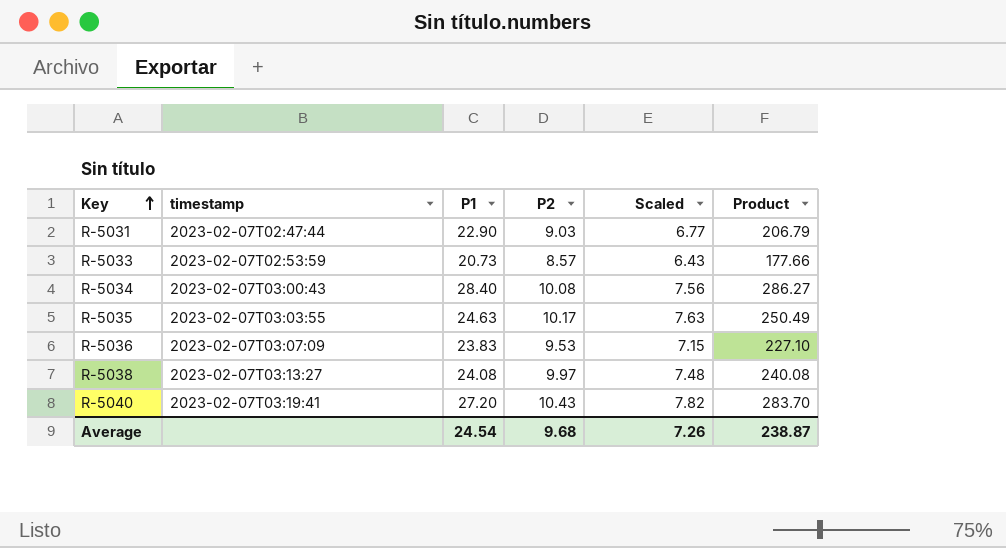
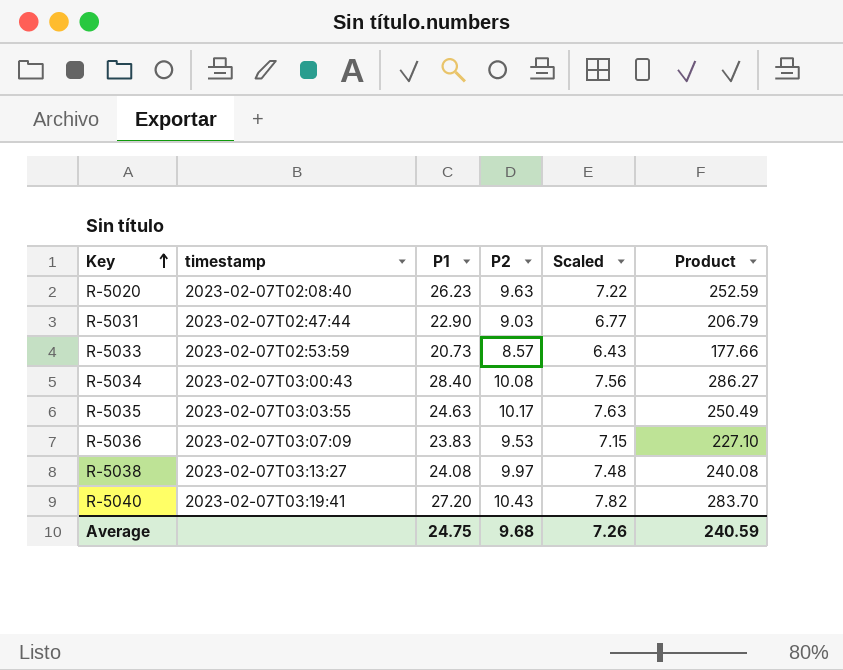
row R-5020: none -> 2023-02-07T02:08:40 | 26.23 | 9.63 | 7.22 | 252.59
Average | P1: 24.54 -> 24.75
Average | Product: 238.87 -> 240.59

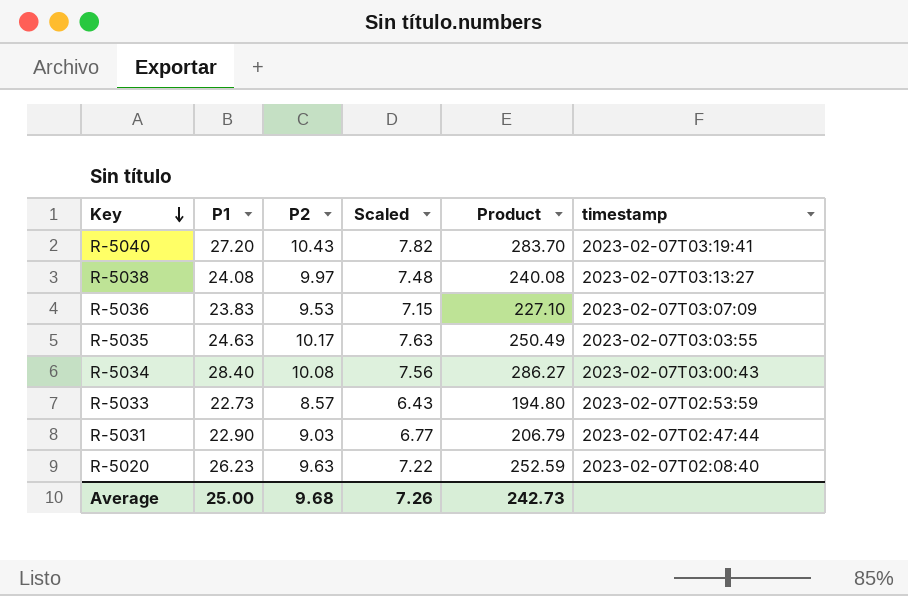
row order: Key ascending -> Key descending
column timestamp | position: 2 -> 6
R-5033 | P1: 20.73 -> 22.73
R-5033 | Product: 177.66 -> 194.80
Average | P1: 24.75 -> 25.00
Average | Product: 240.59 -> 242.73

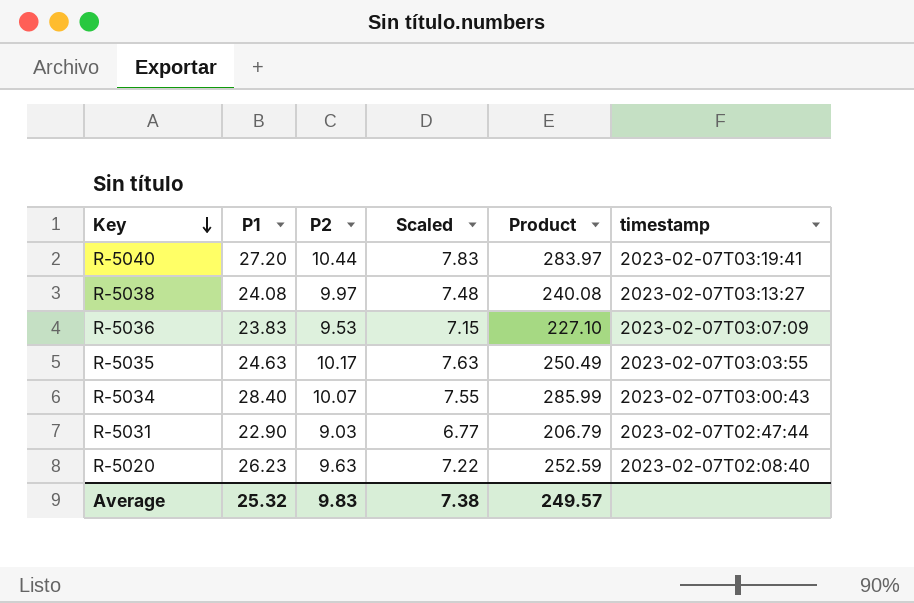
row R-5033: 22.73 | 8.57 | 6.43 | 194.80 | 2023-02-07T02:53:59 -> none
R-5040 | P2: 10.43 -> 10.44
R-5040 | Scaled: 7.82 -> 7.83
R-5040 | Product: 283.70 -> 283.97
R-5034 | P2: 10.08 -> 10.07
R-5034 | Scaled: 7.56 -> 7.55
R-5034 | Product: 286.27 -> 285.99
Average | P1: 25.00 -> 25.32
Average | P2: 9.68 -> 9.83
Average | Scaled: 7.26 -> 7.38
Average | Product: 242.73 -> 249.57

